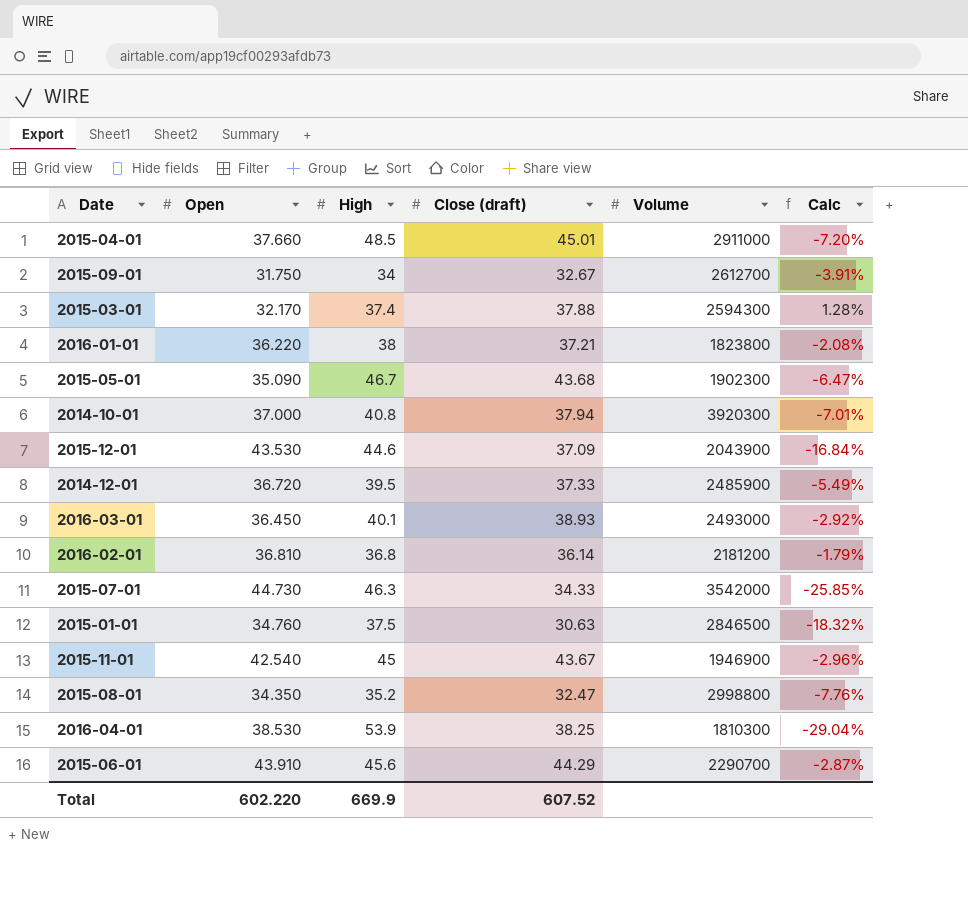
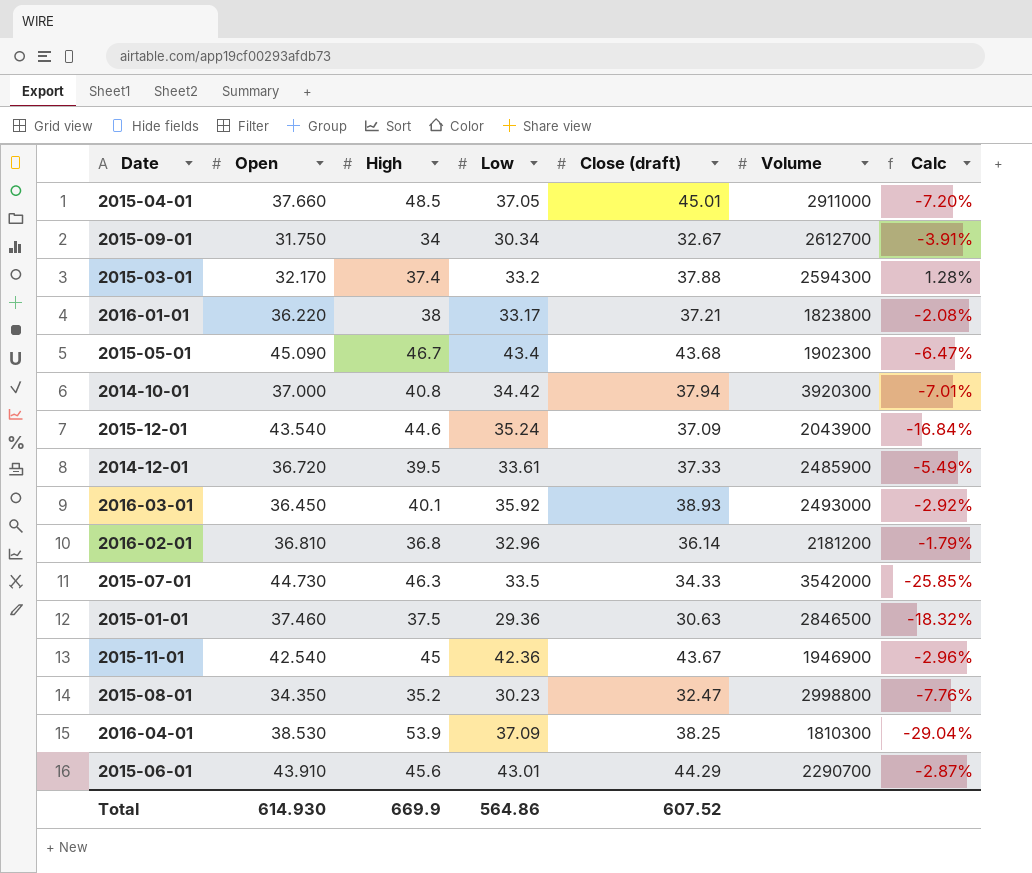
column Low | position: none -> 4
2015-05-01 | Open: 35.090 -> 45.090
2015-12-01 | Open: 43.530 -> 43.540
2015-01-01 | Open: 34.760 -> 37.460
Total | Open: 602.220 -> 614.930

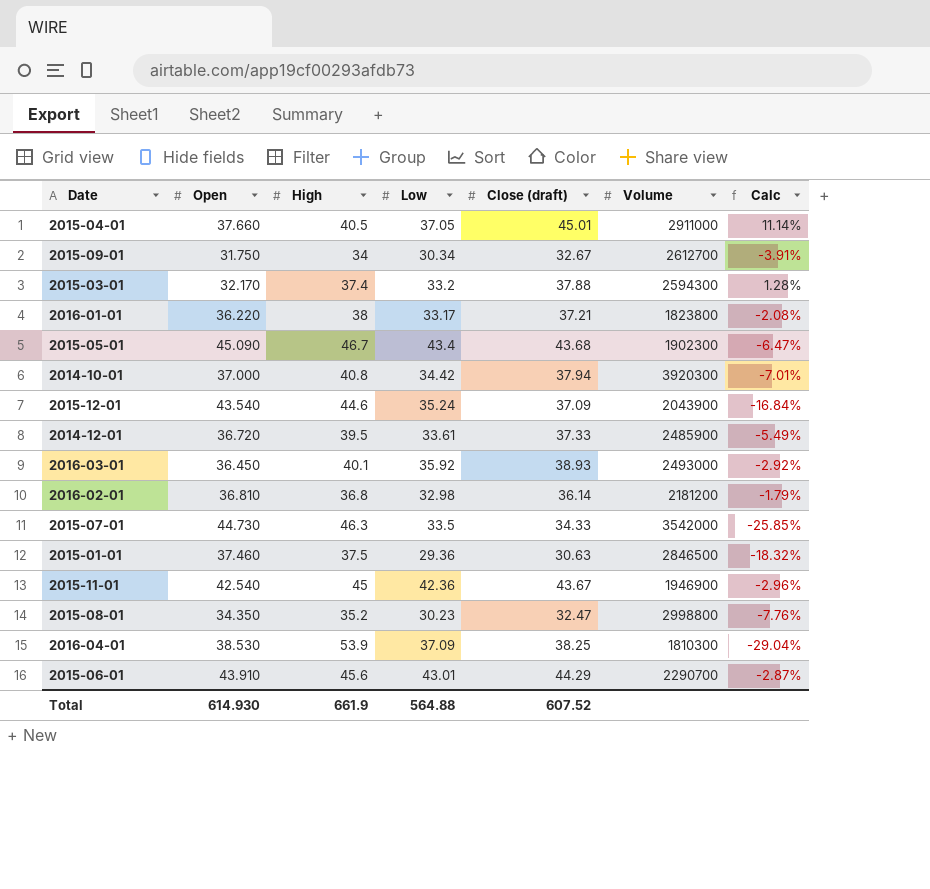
2015-04-01 | High: 48.5 -> 40.5
2015-04-01 | Calc: -7.20% -> 11.14%
2016-02-01 | Low: 32.96 -> 32.98
Total | High: 669.9 -> 661.9
Total | Low: 564.86 -> 564.88

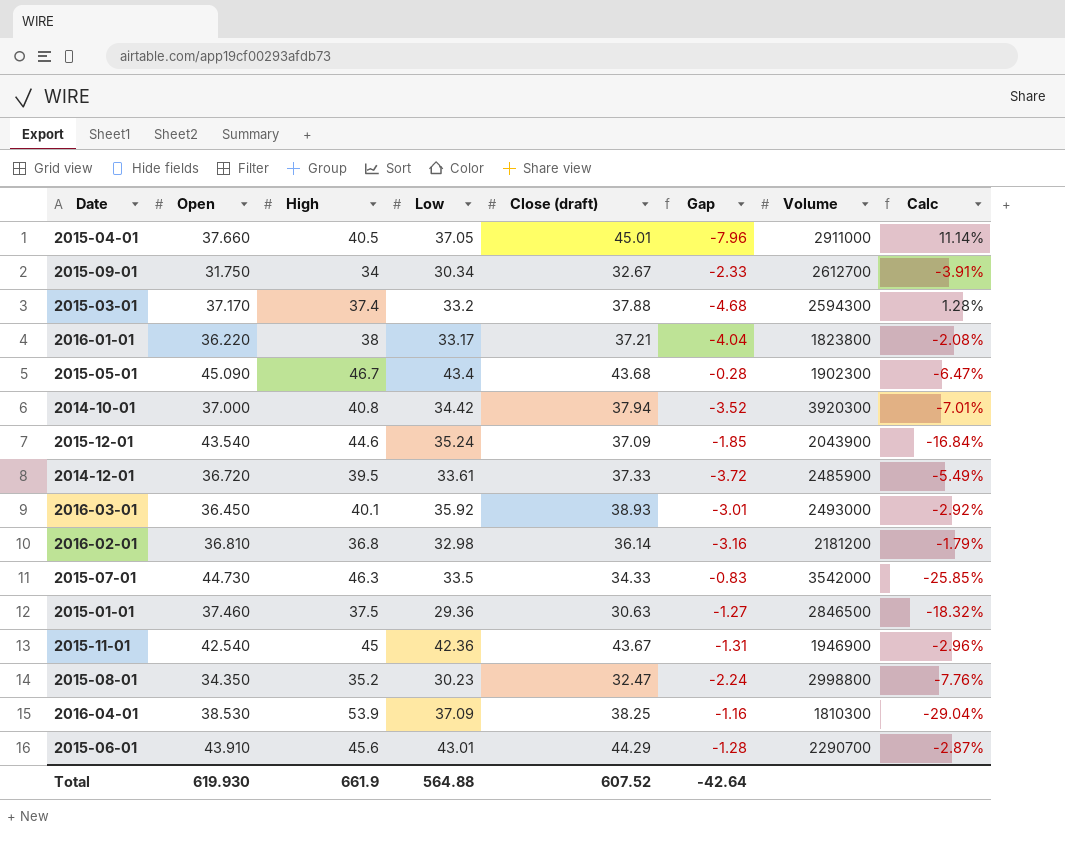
column Gap | formula: none -> [Low] - [Close (draft)]
2015-03-01 | Open: 32.170 -> 37.170
Total | Open: 614.930 -> 619.930

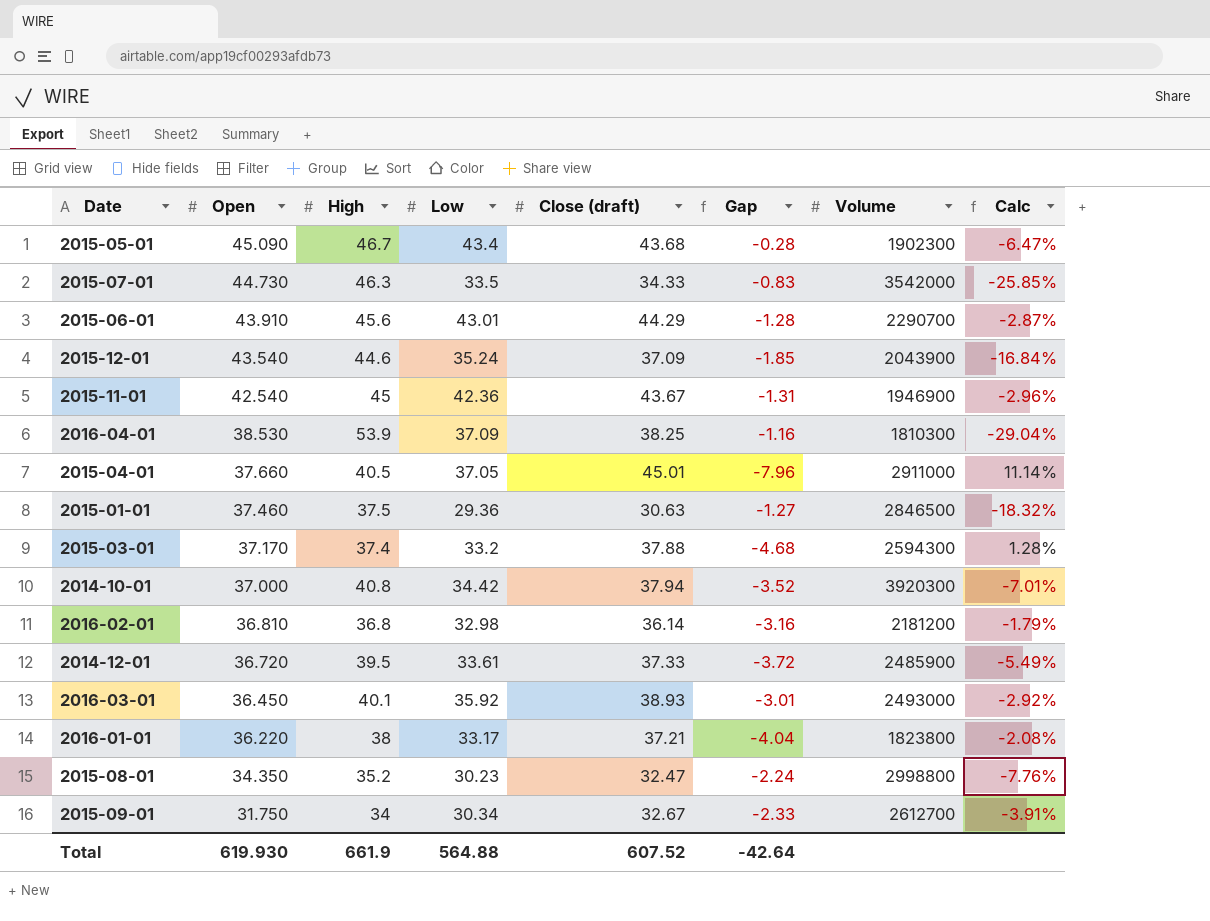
row order: none -> Open descending

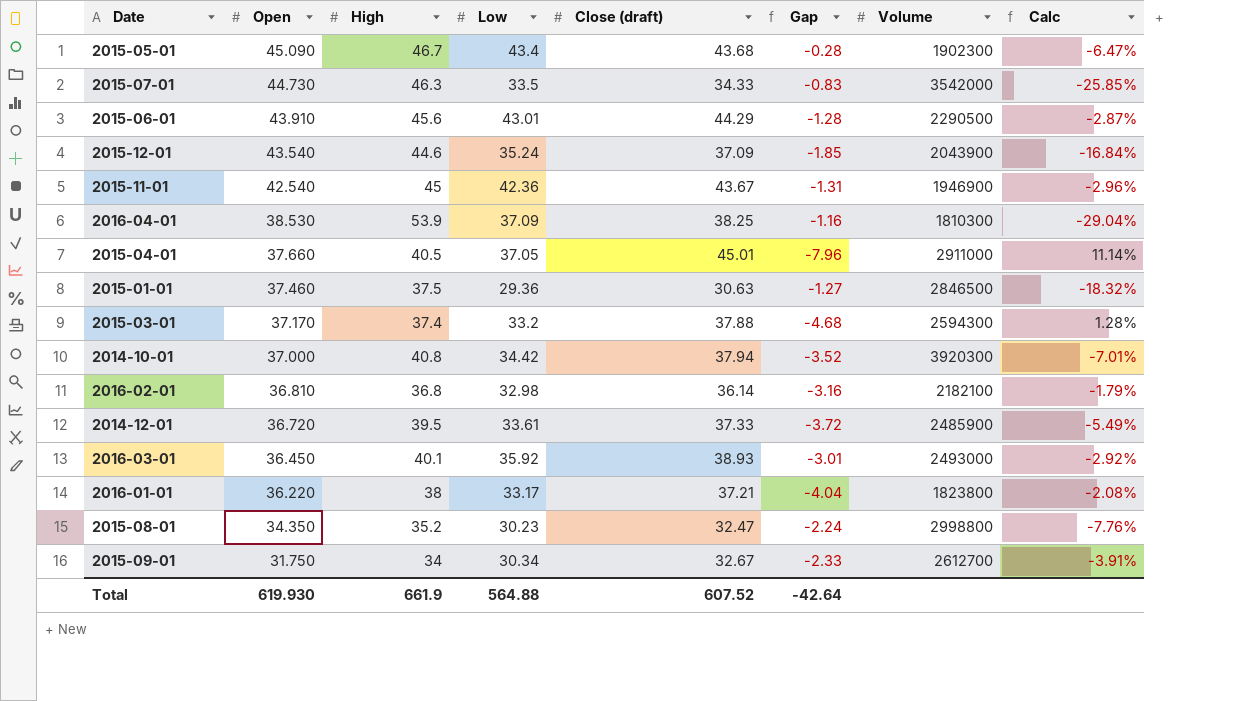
2015-06-01 | Volume: 2290700 -> 2290500
2016-02-01 | Volume: 2181200 -> 2182100

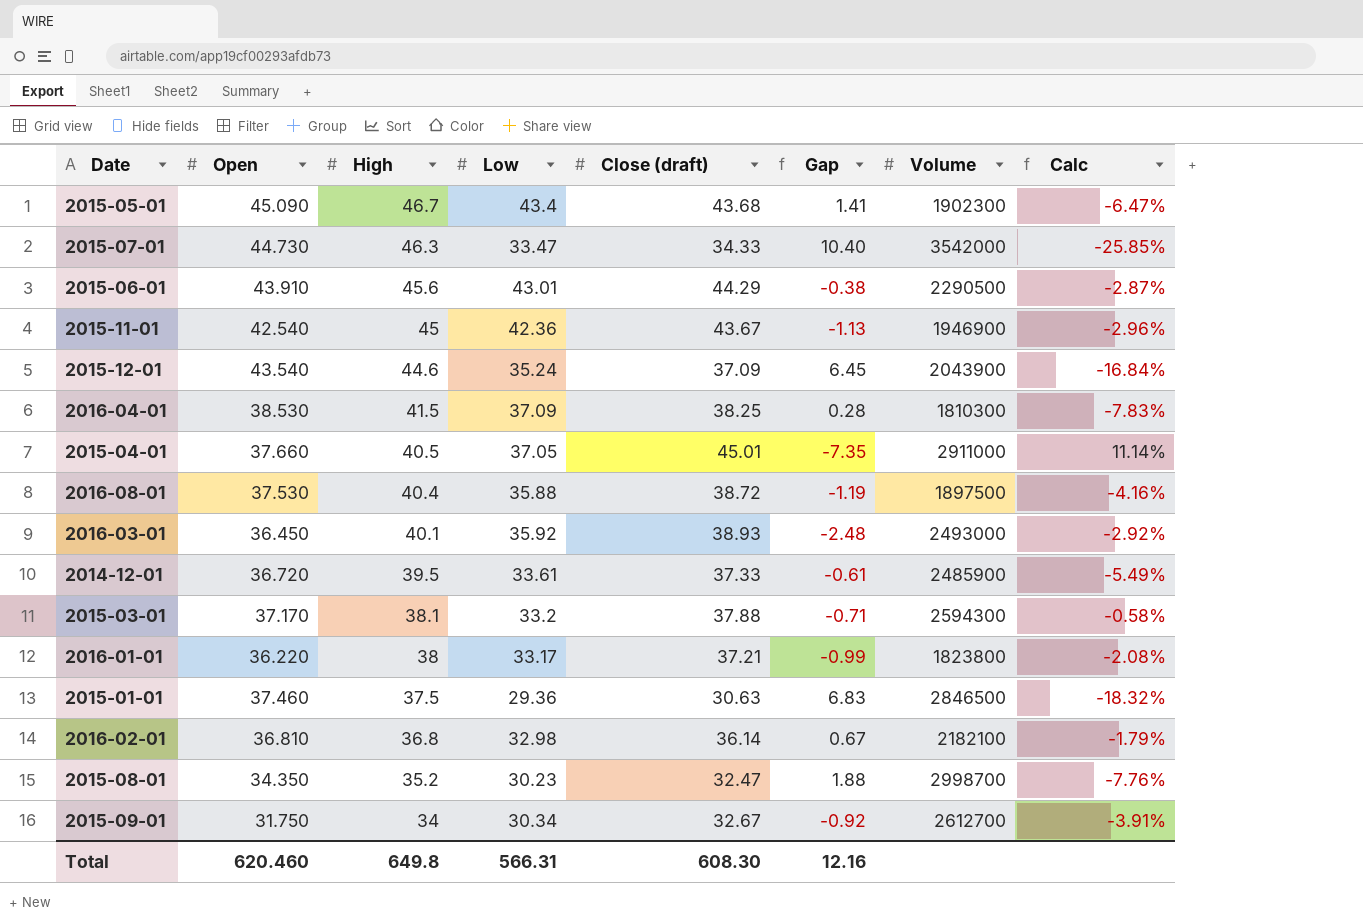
row order: Open descending -> High descending
column Gap | formula: [Low] - [Close (draft)] -> [Open] - [Close (draft)]
row 2014-10-01: 37.000 | 40.8 | 34.42 | 37.94 | -3.52 | 3920300 | -7.01% -> none
2015-07-01 | Low: 33.5 -> 33.47
2016-04-01 | High: 53.9 -> 41.5
2016-04-01 | Calc: -29.04% -> -7.83%
row 2016-08-01: none -> 37.530 | 40.4 | 35.88 | 38.72 | -1.19 | 1897500 | -4.16%
2015-03-01 | High: 37.4 -> 38.1
2015-03-01 | Calc: 1.28% -> -0.58%
2015-08-01 | Volume: 2998800 -> 2998700
Total | Open: 619.930 -> 620.460
Total | High: 661.9 -> 649.8
Total | Low: 564.88 -> 566.31
Total | Close (draft): 607.52 -> 608.30
Total | Gap: -42.64 -> 12.16

